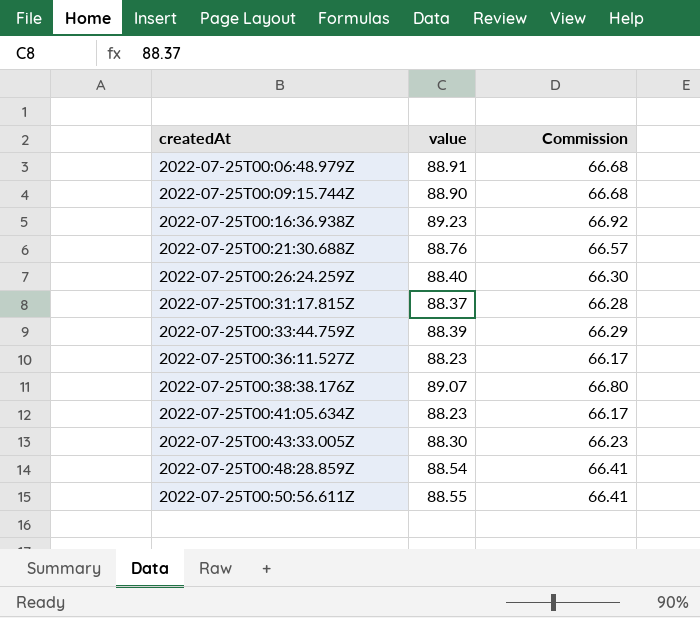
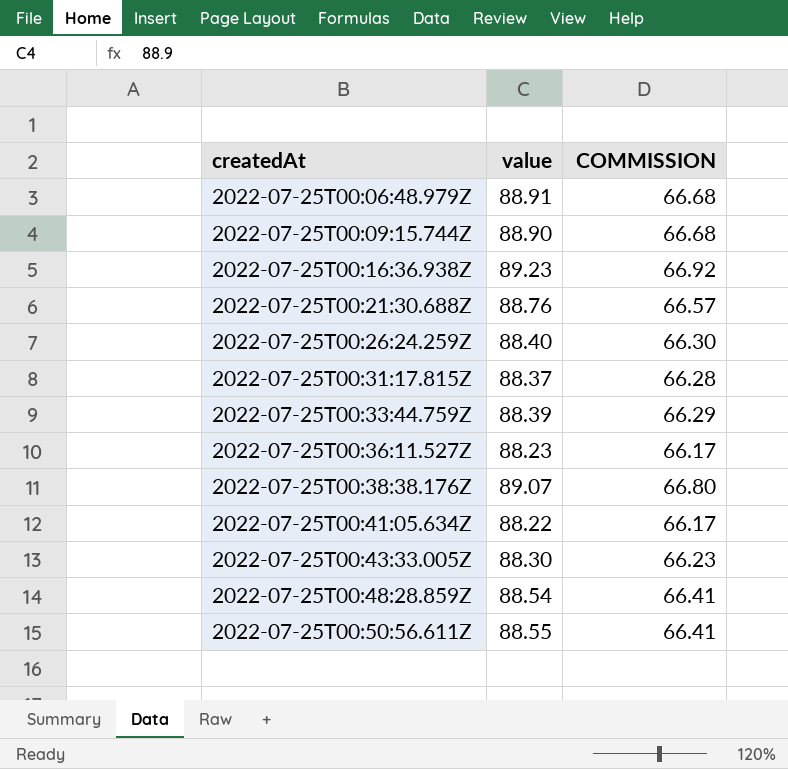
column name: Commission -> COMMISSION
2022-07-25T00:41:05.634Z | value: 88.23 -> 88.22

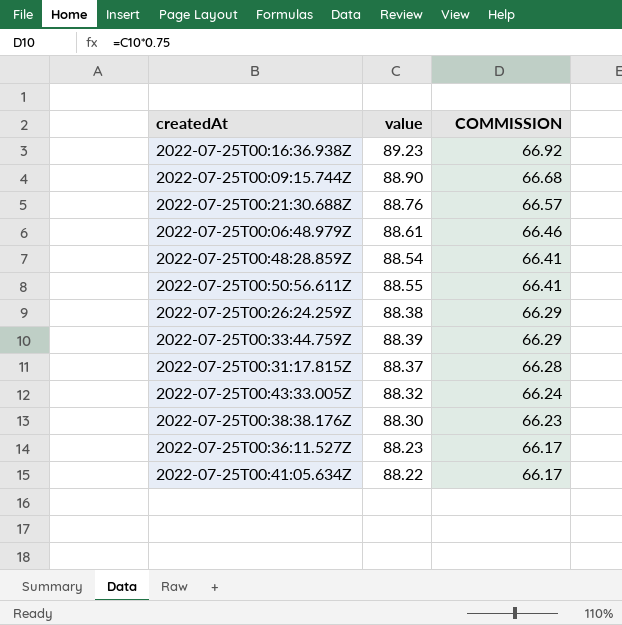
row order: createdAt ascending -> COMMISSION descending
2022-07-25T00:06:48.979Z | value: 88.91 -> 88.61
2022-07-25T00:06:48.979Z | COMMISSION: 66.68 -> 66.46
2022-07-25T00:26:24.259Z | value: 88.40 -> 88.38
2022-07-25T00:26:24.259Z | COMMISSION: 66.30 -> 66.29
2022-07-25T00:43:33.005Z | value: 88.30 -> 88.32
2022-07-25T00:43:33.005Z | COMMISSION: 66.23 -> 66.24
2022-07-25T00:38:38.176Z | value: 89.07 -> 88.30
2022-07-25T00:38:38.176Z | COMMISSION: 66.80 -> 66.23

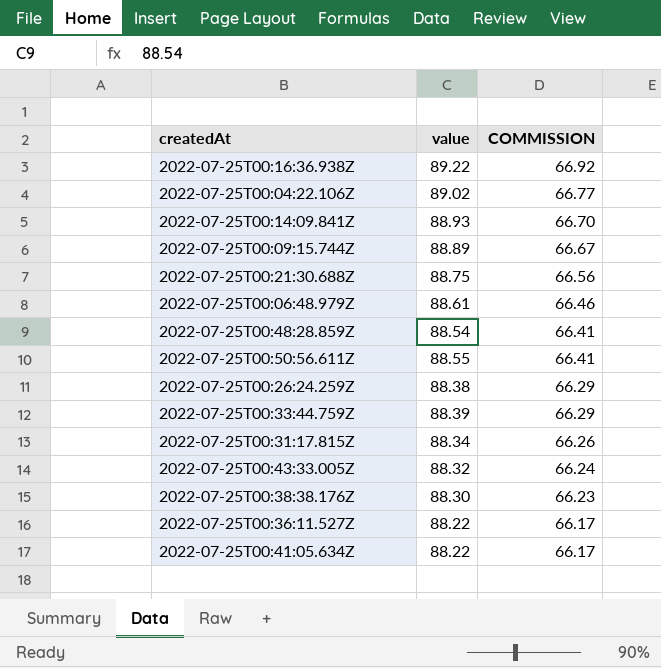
2022-07-25T00:16:36.938Z | value: 89.23 -> 89.22
row 2022-07-25T00:04:22.106Z: none -> 89.02 | 66.77
row 2022-07-25T00:14:09.841Z: none -> 88.93 | 66.70
2022-07-25T00:09:15.744Z | value: 88.90 -> 88.89
2022-07-25T00:09:15.744Z | COMMISSION: 66.68 -> 66.67
2022-07-25T00:21:30.688Z | value: 88.76 -> 88.75
2022-07-25T00:21:30.688Z | COMMISSION: 66.57 -> 66.56
2022-07-25T00:31:17.815Z | value: 88.37 -> 88.34
2022-07-25T00:31:17.815Z | COMMISSION: 66.28 -> 66.26
2022-07-25T00:36:11.527Z | value: 88.23 -> 88.22

